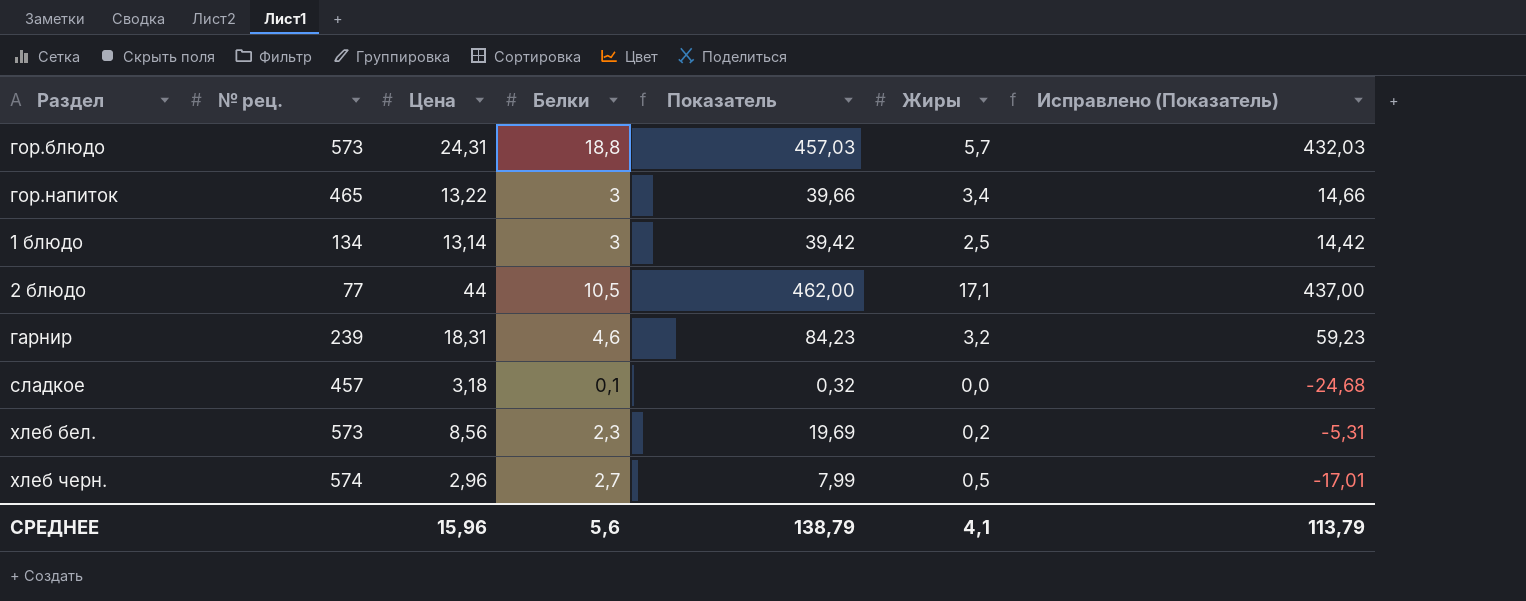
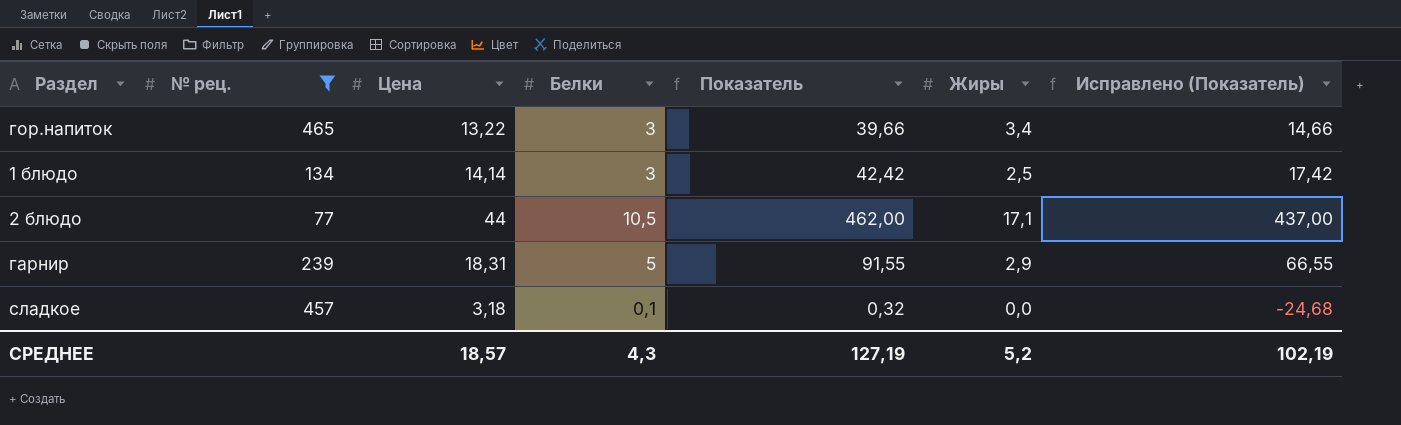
filter: none -> № рец. <= 465
1 блюдо | Цена: 13,14 -> 14,14
1 блюдо | Показатель: 39,42 -> 42,42
1 блюдо | Исправлено (Показатель): 14,42 -> 17,42
гарнир | Белки: 4,6 -> 5
гарнир | Показатель: 84,23 -> 91,55
гарнир | Жиры: 3,2 -> 2,9
гарнир | Исправлено (Показатель): 59,23 -> 66,55
СРЕДНЕЕ | Цена: 15,96 -> 18,57
СРЕДНЕЕ | Белки: 5,6 -> 4,3
СРЕДНЕЕ | Показатель: 138,79 -> 127,19
СРЕДНЕЕ | Жиры: 4,1 -> 5,2
СРЕДНЕЕ | Исправлено (Показатель): 113,79 -> 102,19

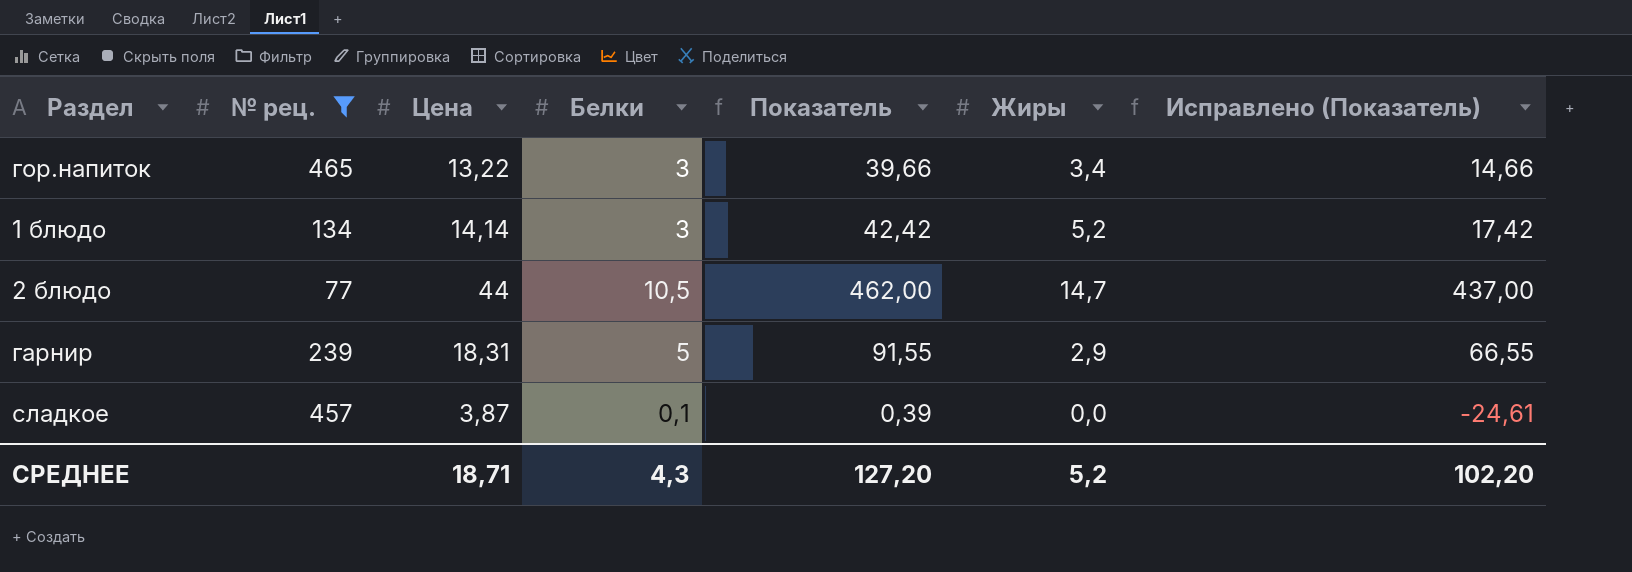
1 блюдо | Жиры: 2,5 -> 5,2
2 блюдо | Жиры: 17,1 -> 14,7
сладкое | Цена: 3,18 -> 3,87
сладкое | Показатель: 0,32 -> 0,39
сладкое | Исправлено (Показатель): -24,68 -> -24,61
СРЕДНЕЕ | Цена: 18,57 -> 18,71
СРЕДНЕЕ | Показатель: 127,19 -> 127,20
СРЕДНЕЕ | Исправлено (Показатель): 102,19 -> 102,20

